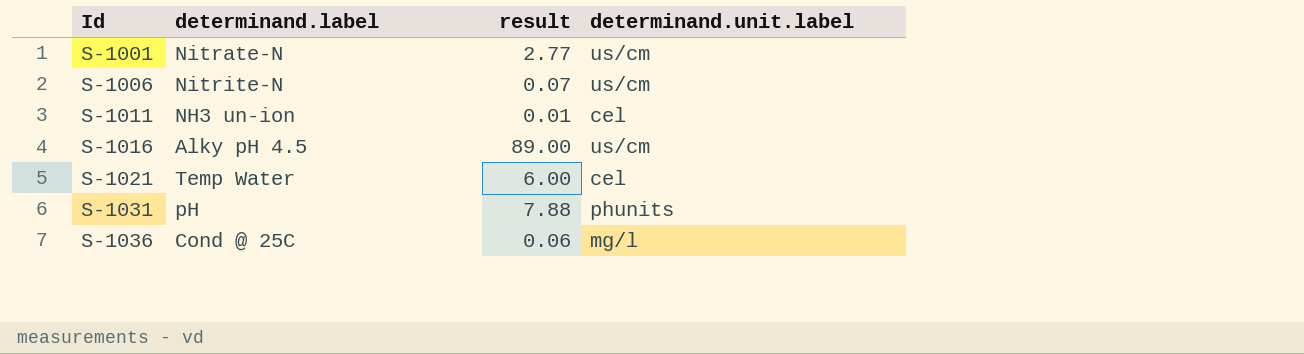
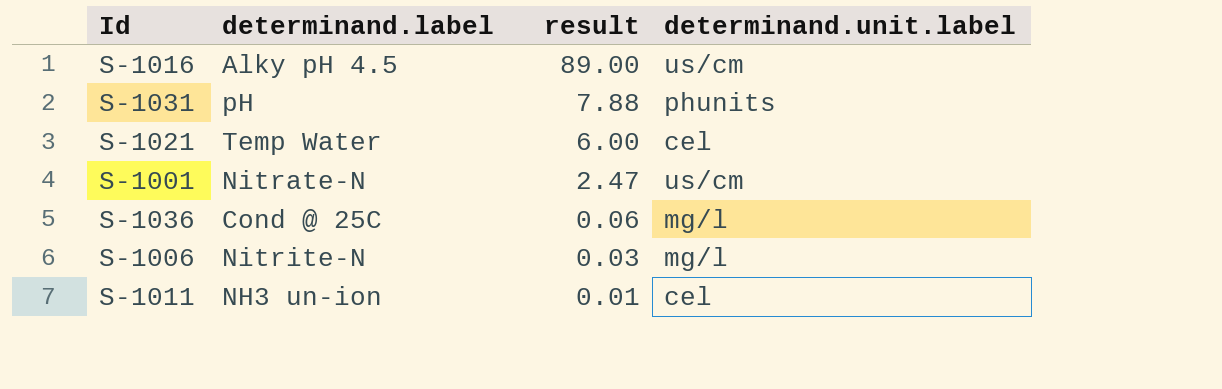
row order: Id ascending -> result descending
S-1001 | result: 2.77 -> 2.47
S-1006 | result: 0.07 -> 0.03
S-1006 | determinand.unit.label: us/cm -> mg/l

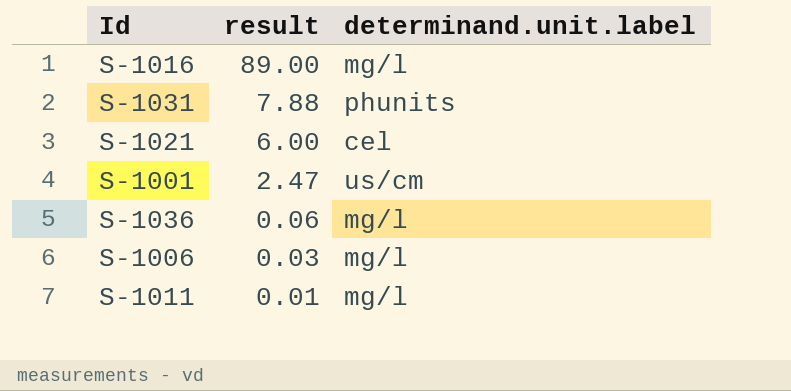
column determinand.label | position: 2 -> none
S-1016 | determinand.unit.label: us/cm -> mg/l
S-1011 | determinand.unit.label: cel -> mg/l

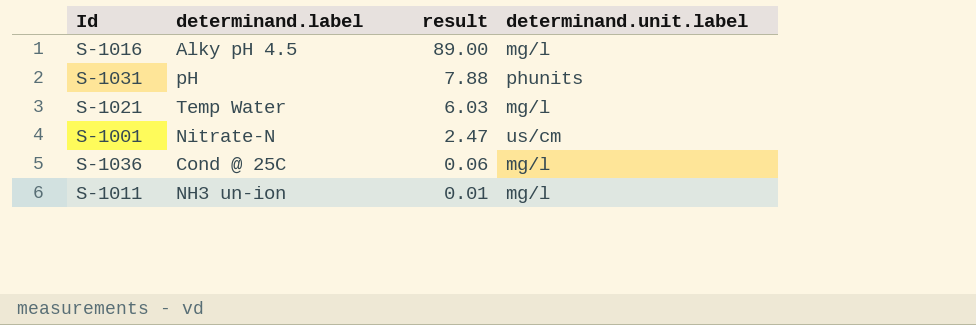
column determinand.label | position: none -> 2
row S-1006: 0.03 | mg/l -> none
S-1021 | result: 6.00 -> 6.03
S-1021 | determinand.unit.label: cel -> mg/l

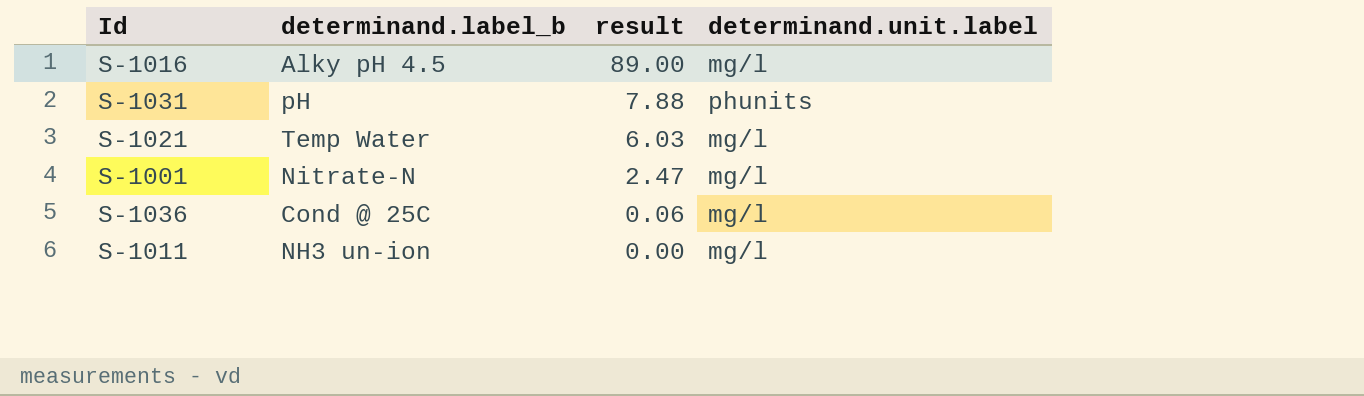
column name: determinand.label -> determinand.label_b
S-1001 | determinand.unit.label: us/cm -> mg/l
S-1011 | result: 0.01 -> 0.00

